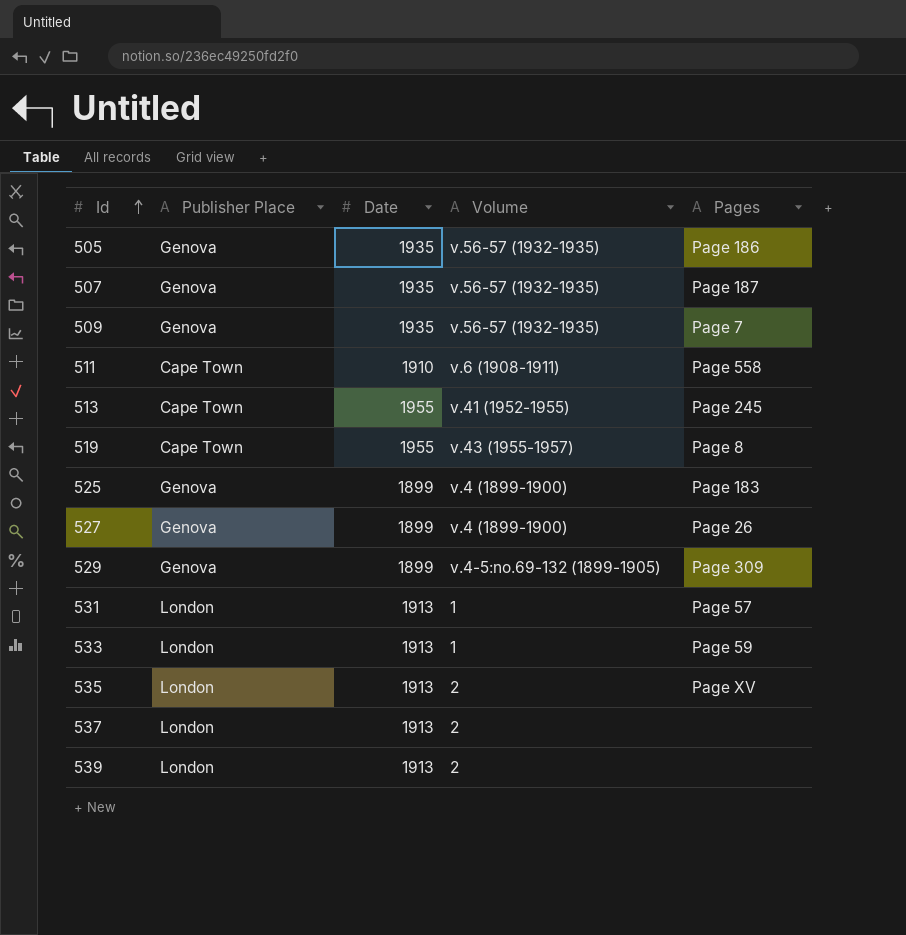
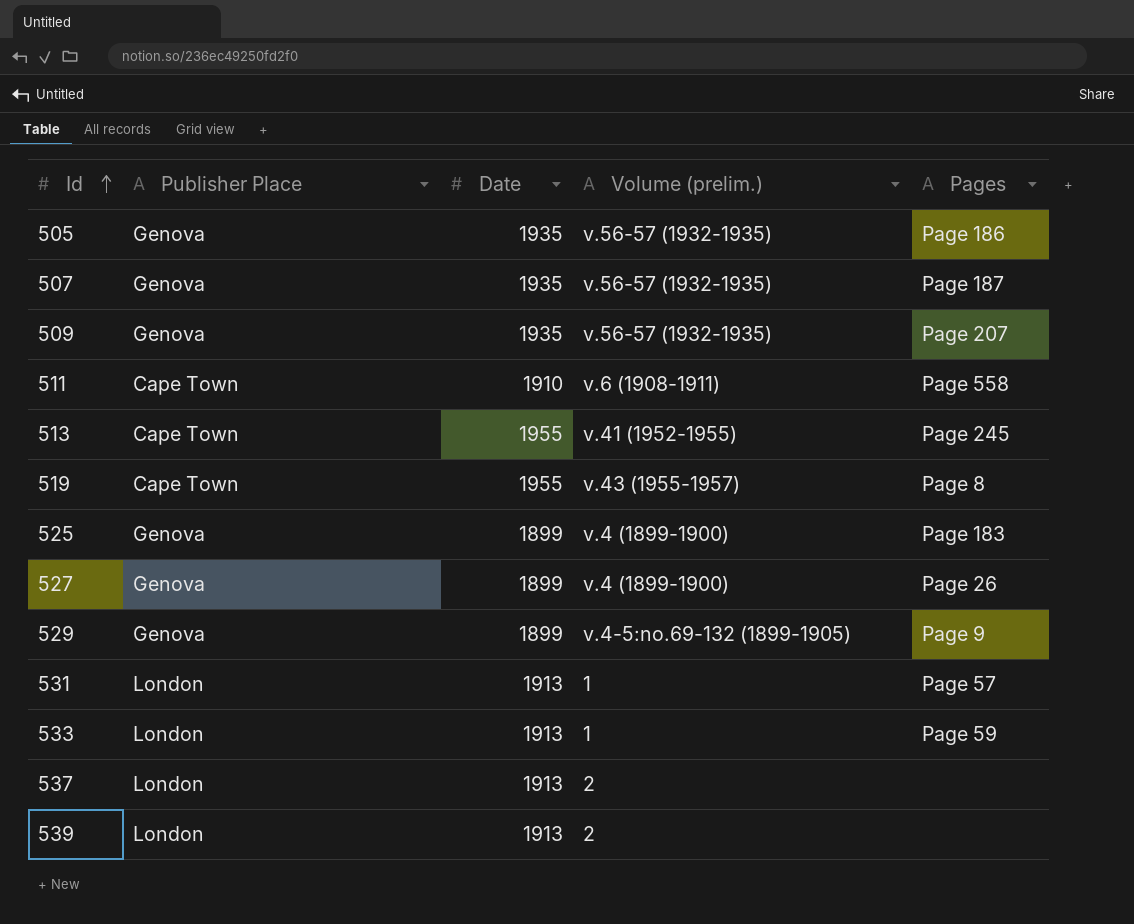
column name: Volume -> Volume (prelim.)
row 535: London | 1913 | 2 | Page XV -> none
509 | Pages: Page 7 -> Page 207
529 | Pages: Page 309 -> Page 9

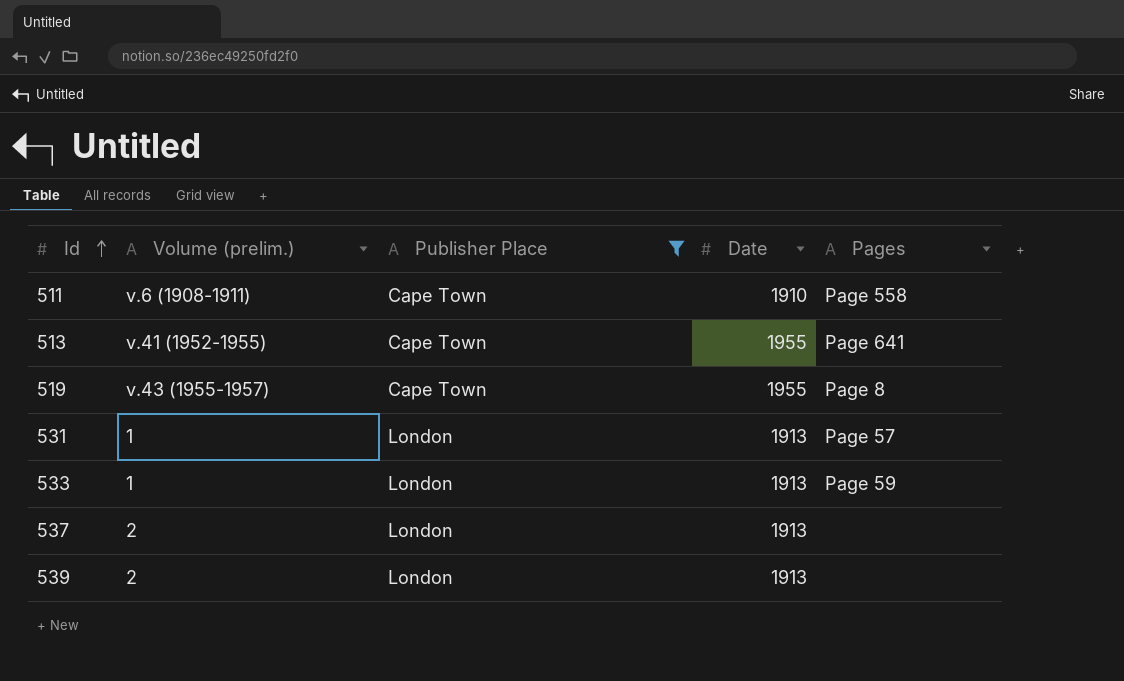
filter: none -> Publisher Place != Genova
column Volume (prelim.) | position: 4 -> 2
513 | Pages: Page 245 -> Page 641

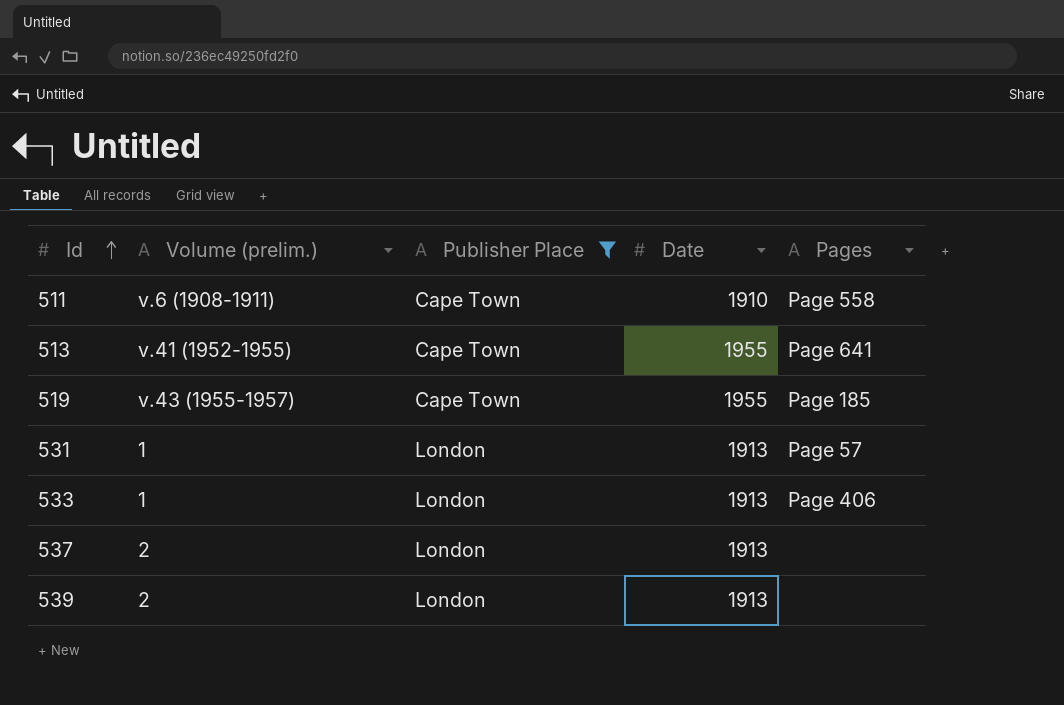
519 | Pages: Page 8 -> Page 185
533 | Pages: Page 59 -> Page 406

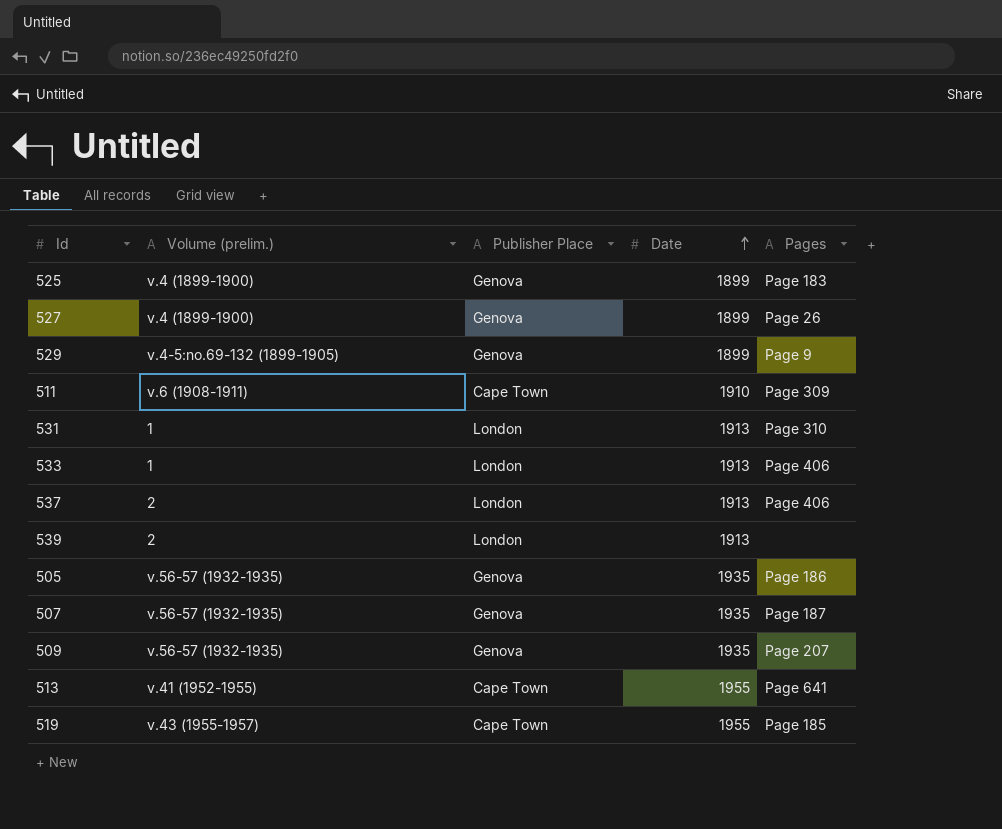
filter: Publisher Place != Genova -> none
row order: Id ascending -> Date ascending
511 | Pages: Page 558 -> Page 309
531 | Pages: Page 57 -> Page 310
537 | Pages: none -> Page 406

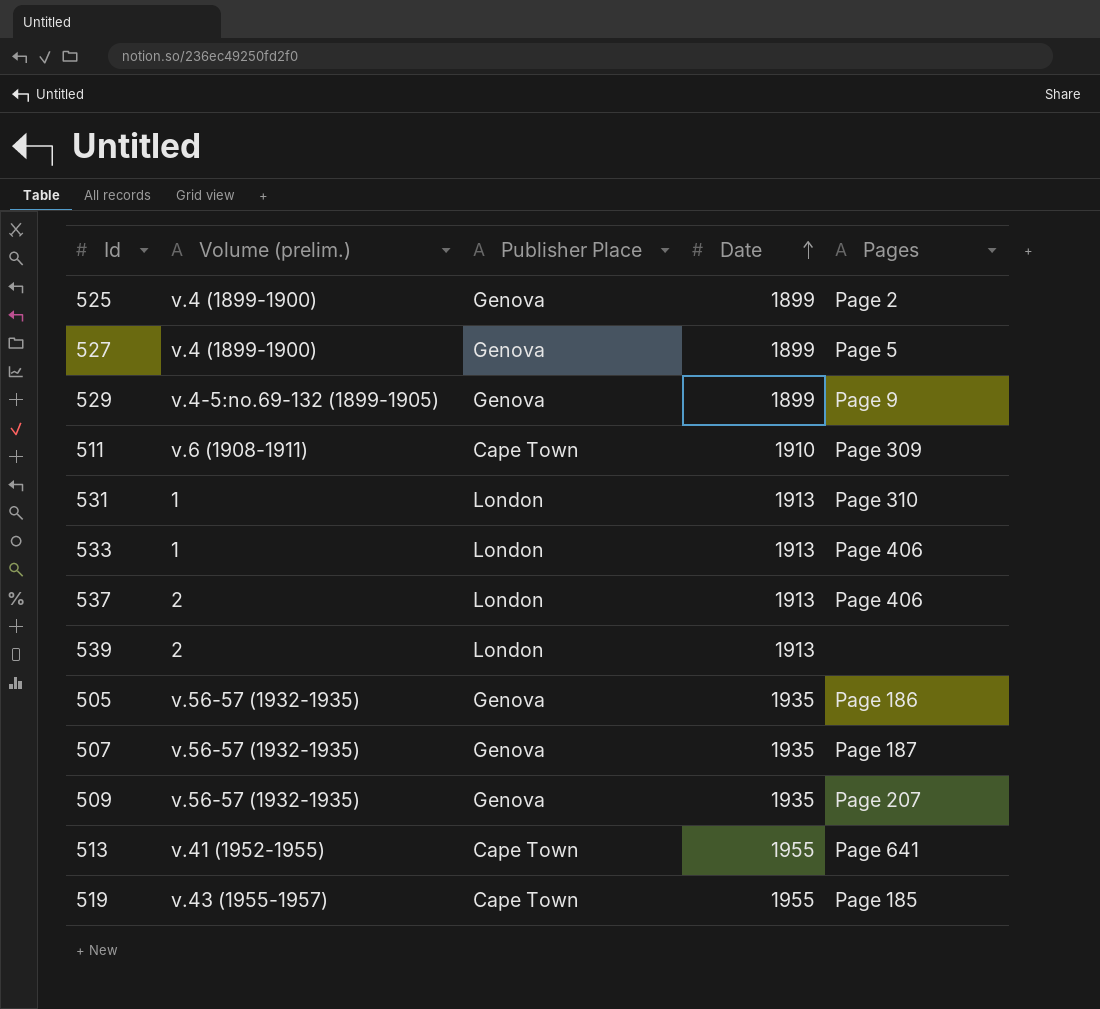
525 | Pages: Page 183 -> Page 2
527 | Pages: Page 26 -> Page 5

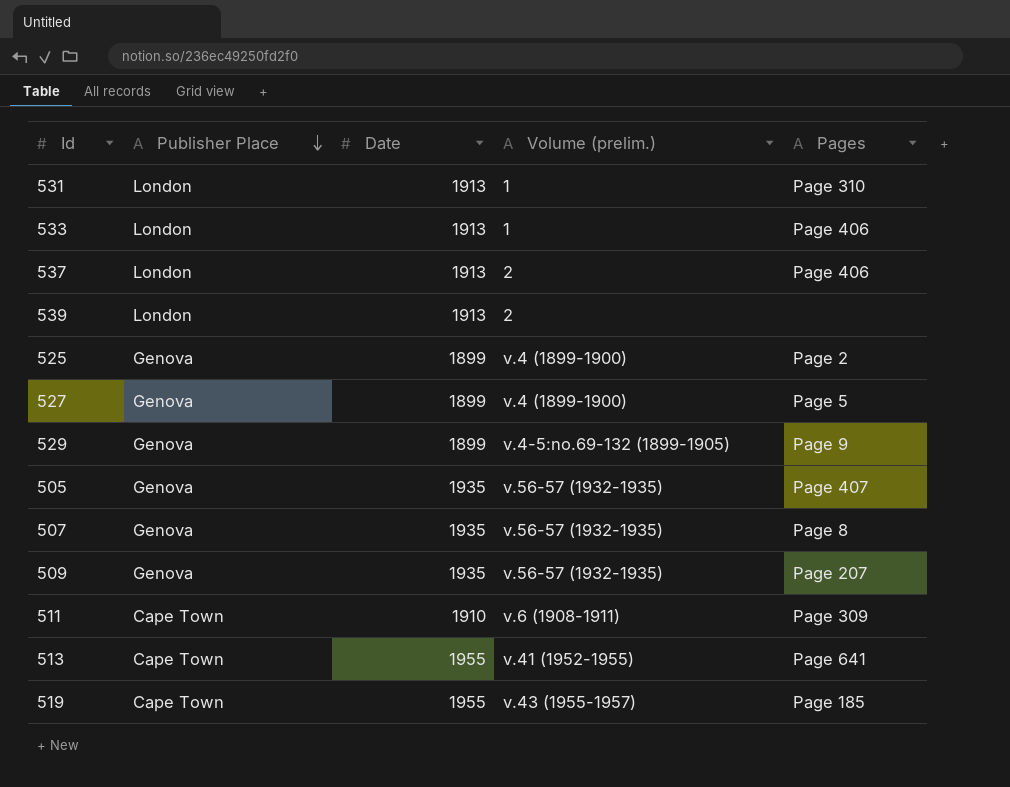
row order: Date ascending -> Publisher Place descending
column Volume (prelim.) | position: 2 -> 4
505 | Pages: Page 186 -> Page 407
507 | Pages: Page 187 -> Page 8

